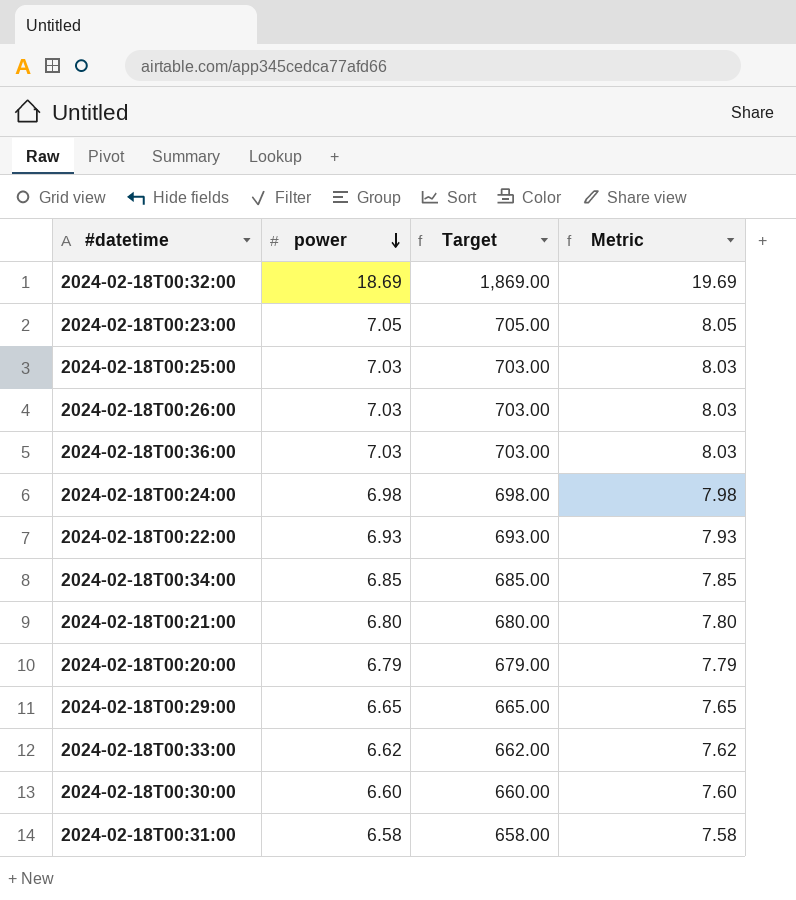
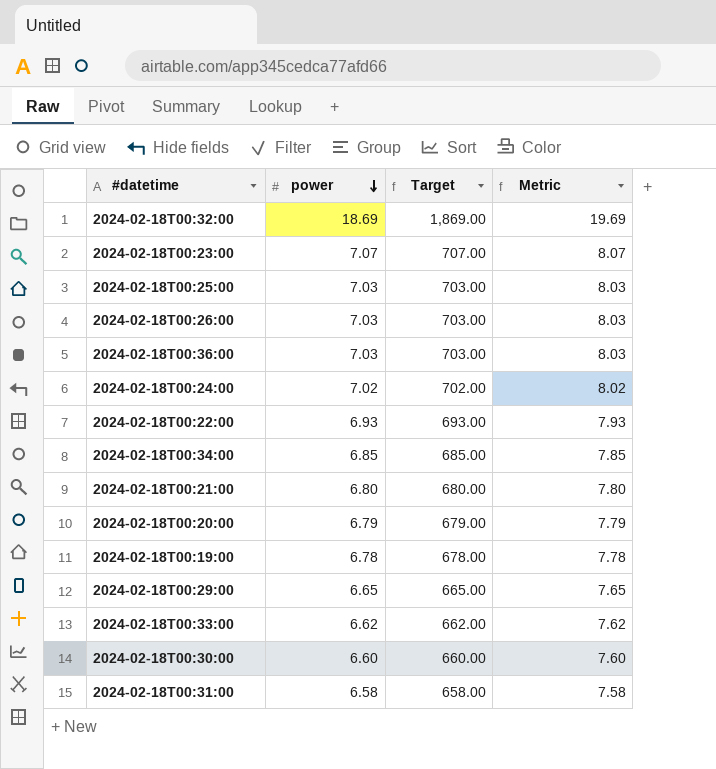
2024-02-18T00:23:00 | power: 7.05 -> 7.07
2024-02-18T00:23:00 | Target: 705.00 -> 707.00
2024-02-18T00:23:00 | Metric: 8.05 -> 8.07
2024-02-18T00:24:00 | power: 6.98 -> 7.02
2024-02-18T00:24:00 | Target: 698.00 -> 702.00
2024-02-18T00:24:00 | Metric: 7.98 -> 8.02
row 2024-02-18T00:19:00: none -> 6.78 | 678.00 | 7.78

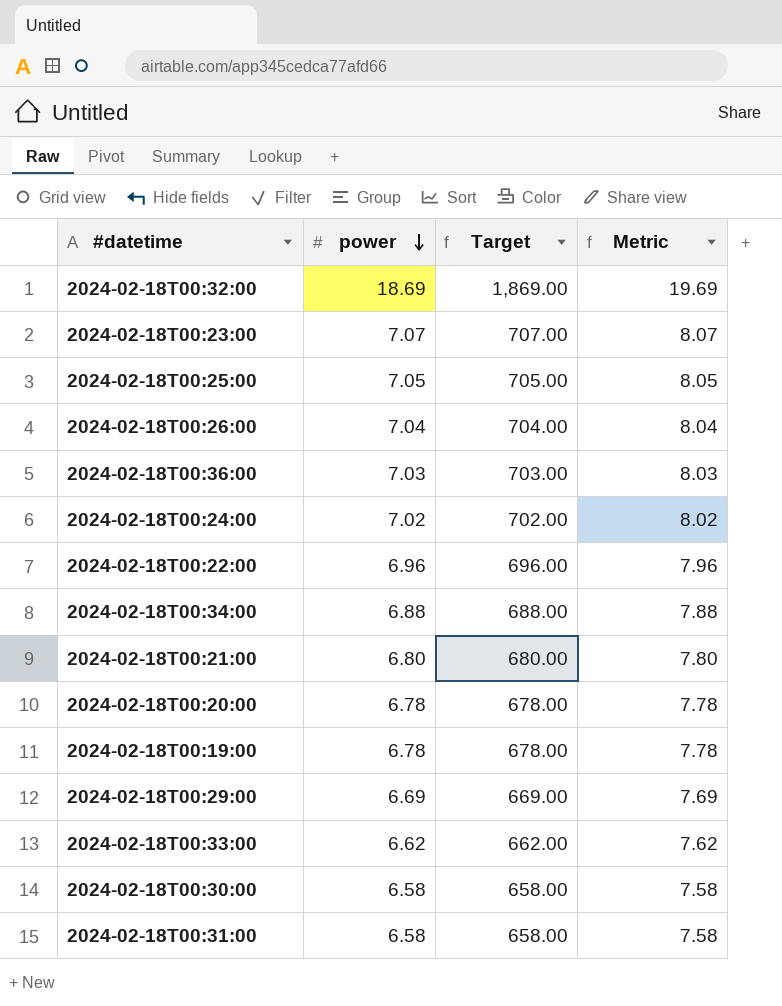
2024-02-18T00:25:00 | power: 7.03 -> 7.05
2024-02-18T00:25:00 | Target: 703.00 -> 705.00
2024-02-18T00:25:00 | Metric: 8.03 -> 8.05
2024-02-18T00:26:00 | power: 7.03 -> 7.04
2024-02-18T00:26:00 | Target: 703.00 -> 704.00
2024-02-18T00:26:00 | Metric: 8.03 -> 8.04
2024-02-18T00:22:00 | power: 6.93 -> 6.96
2024-02-18T00:22:00 | Target: 693.00 -> 696.00
2024-02-18T00:22:00 | Metric: 7.93 -> 7.96
2024-02-18T00:34:00 | power: 6.85 -> 6.88
2024-02-18T00:34:00 | Target: 685.00 -> 688.00
2024-02-18T00:34:00 | Metric: 7.85 -> 7.88
2024-02-18T00:20:00 | power: 6.79 -> 6.78
2024-02-18T00:20:00 | Target: 679.00 -> 678.00
2024-02-18T00:20:00 | Metric: 7.79 -> 7.78
2024-02-18T00:29:00 | power: 6.65 -> 6.69
2024-02-18T00:29:00 | Target: 665.00 -> 669.00
2024-02-18T00:29:00 | Metric: 7.65 -> 7.69
2024-02-18T00:30:00 | power: 6.60 -> 6.58
2024-02-18T00:30:00 | Target: 660.00 -> 658.00
2024-02-18T00:30:00 | Metric: 7.60 -> 7.58

